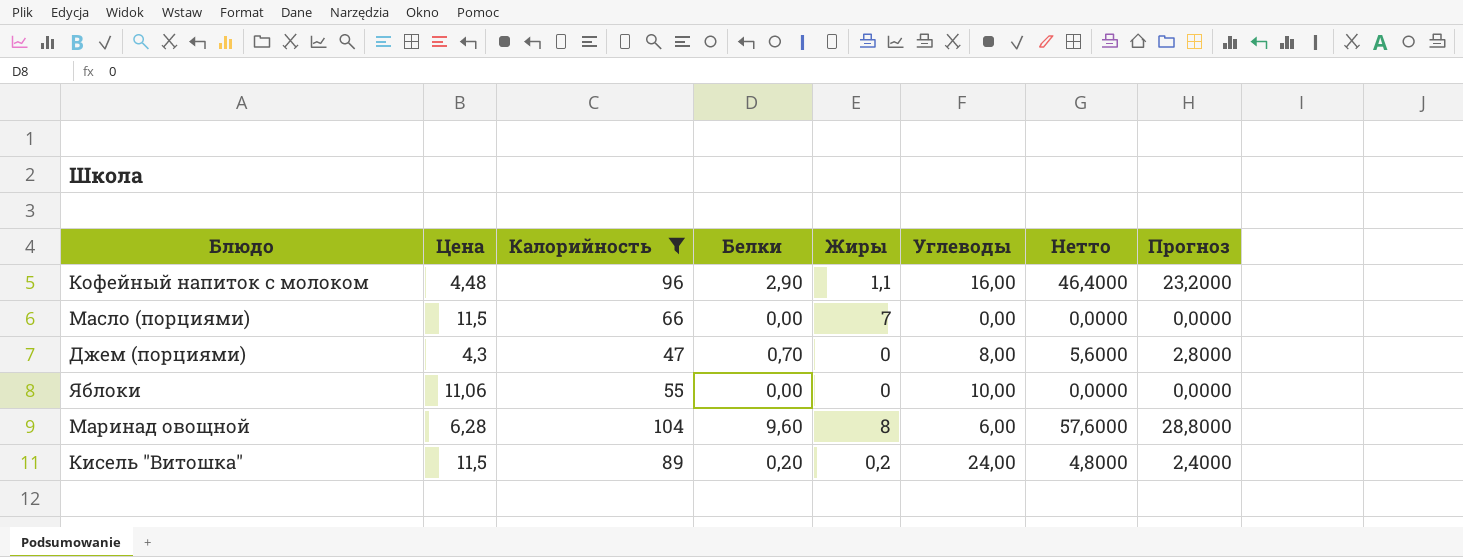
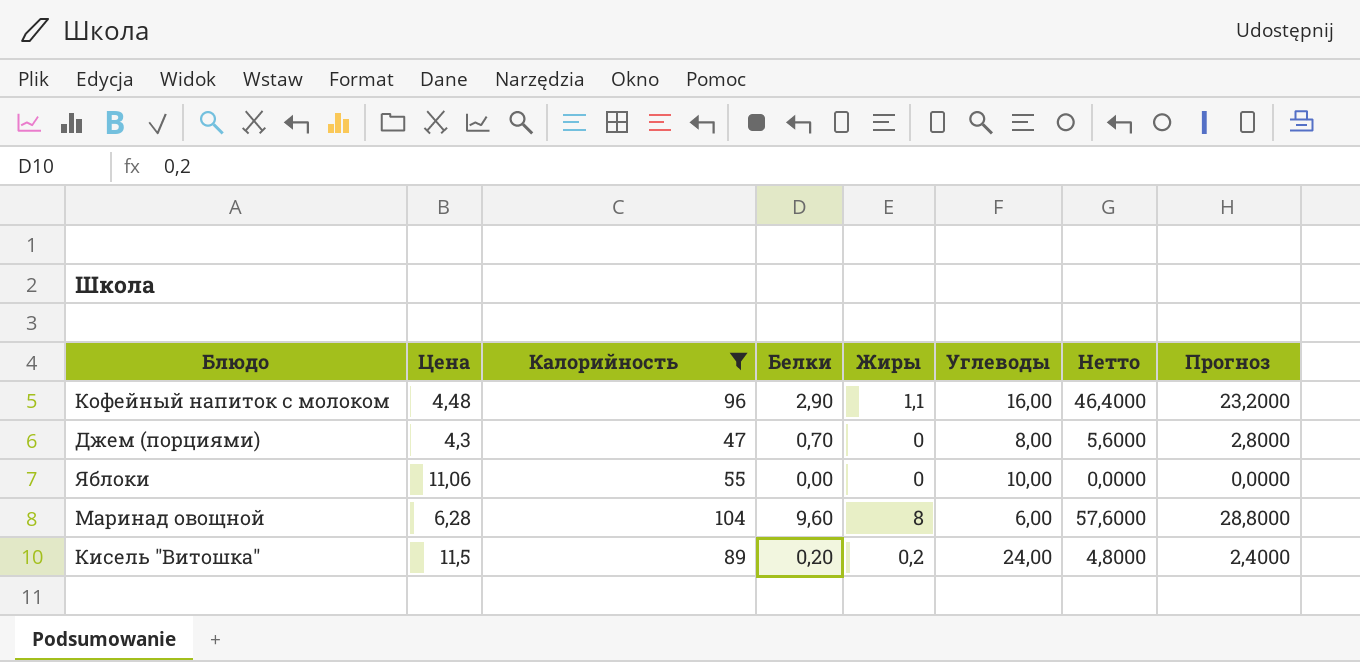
row Масло (порциями): 11,5 | 66 | 0,00 | 7 | 0,00 | 0,0000 | 0,0000 -> none

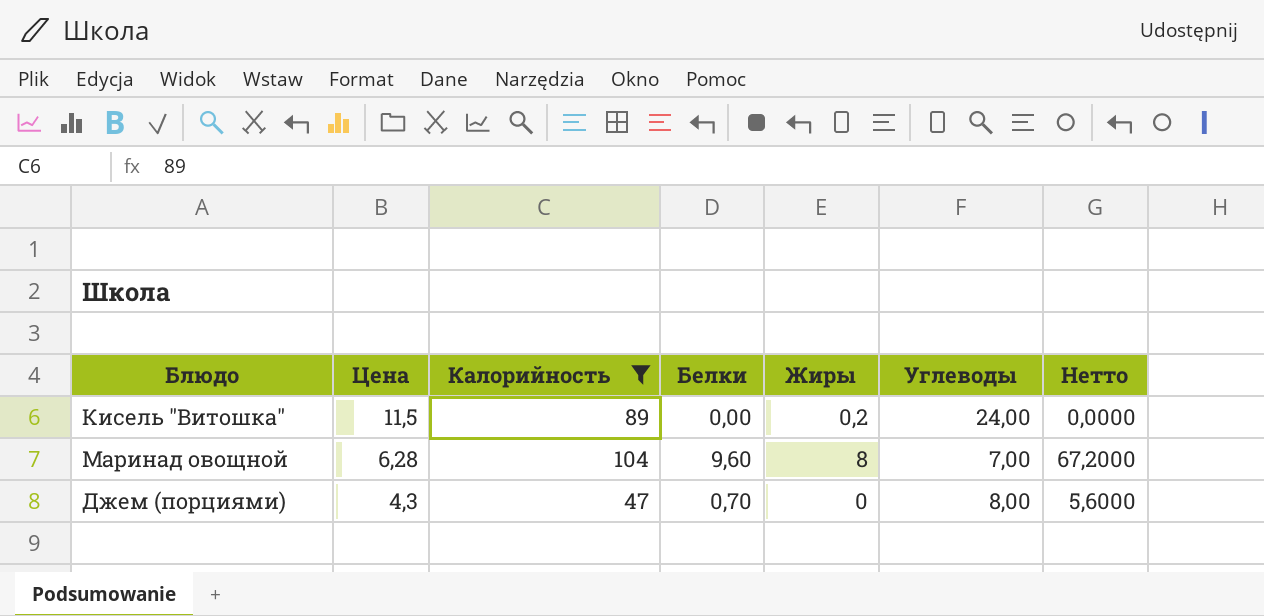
row order: none -> Цена descending
column Прогноз | formula: [Нетто] * 0,5 -> none
row Кофейный напиток с молоком: 4,48 | 96 | 2,90 | 1,1 | 16,00 | 46,4000 | 23,2000 -> none
row Яблоки: 11,06 | 55 | 0,00 | 0 | 10,00 | 0,0000 | 0,0000 -> none
Кисель "Витошка" | Белки: 0,20 -> 0,00
Кисель "Витошка" | Нетто: 4,8000 -> 0,0000
Маринад овощной | Углеводы: 6,00 -> 7,00
Маринад овощной | Нетто: 57,6000 -> 67,2000

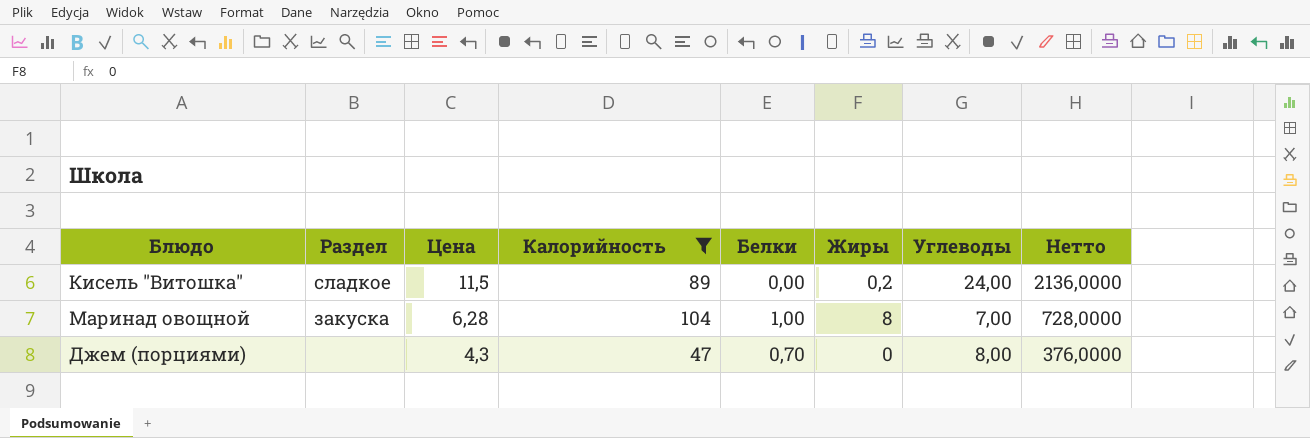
column Раздел | position: none -> 2
column Нетто | formula: [Белки] * [Углеводы] -> [Калорийность] * [Углеводы]
Маринад овощной | Белки: 9,60 -> 1,00

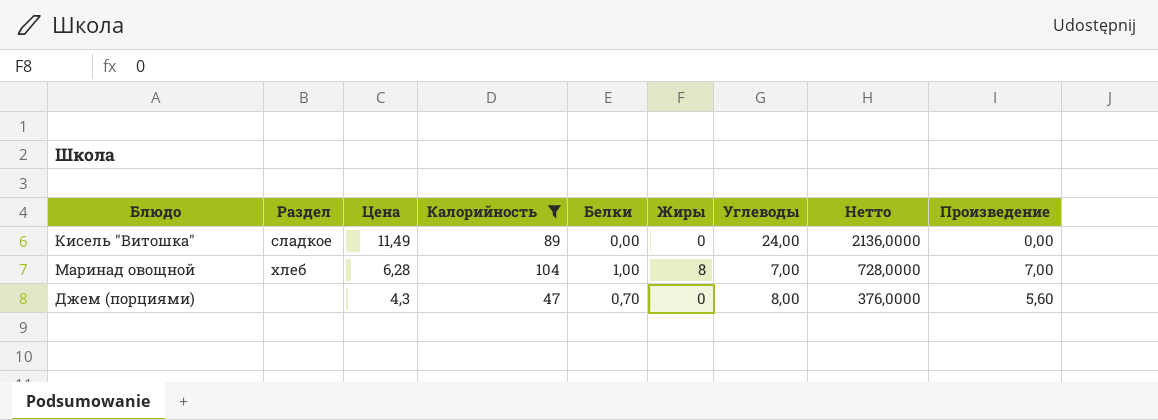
column Произведение | formula: none -> [Белки] * [Углеводы]
Кисель "Витошка" | Цена: 11,5 -> 11,49
Кисель "Витошка" | Жиры: 0,2 -> 0
Маринад овощной | Раздел: закуска -> хлеб

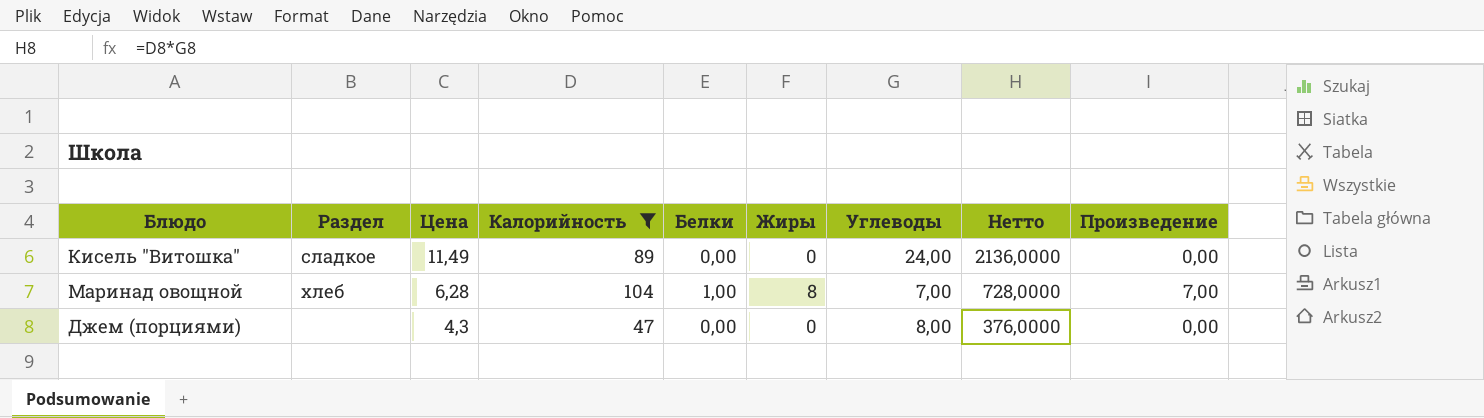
Джем (порциями) | Белки: 0,70 -> 0,00
Джем (порциями) | Произведение: 5,60 -> 0,00

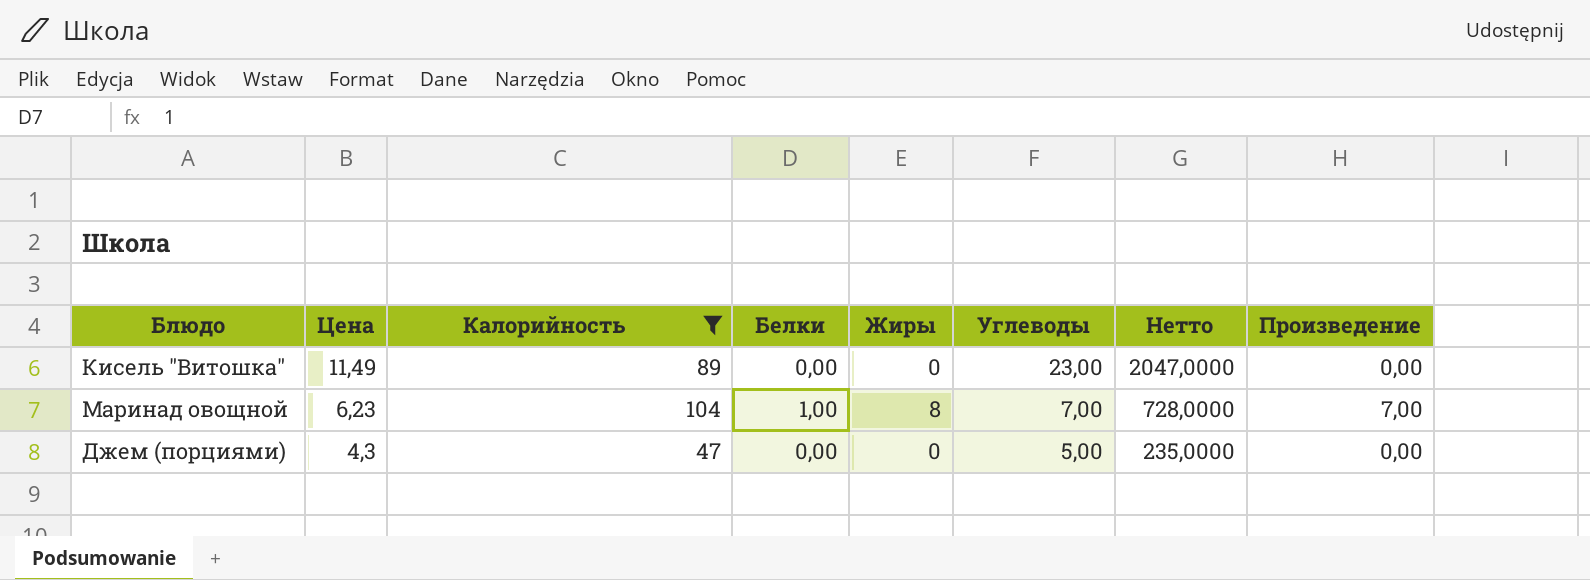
column Раздел | position: 2 -> none
Кисель "Витошка" | Углеводы: 24,00 -> 23,00
Кисель "Витошка" | Нетто: 2136,0000 -> 2047,0000
Маринад овощной | Цена: 6,28 -> 6,23
Джем (порциями) | Углеводы: 8,00 -> 5,00
Джем (порциями) | Нетто: 376,0000 -> 235,0000

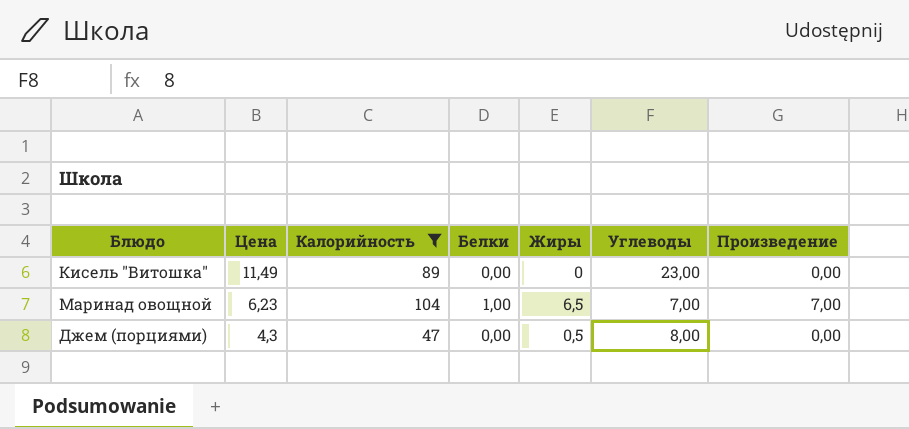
column Нетто | formula: [Калорийность] * [Углеводы] -> none
Маринад овощной | Жиры: 8 -> 6,5
Джем (порциями) | Жиры: 0 -> 0,5
Джем (порциями) | Углеводы: 5,00 -> 8,00

